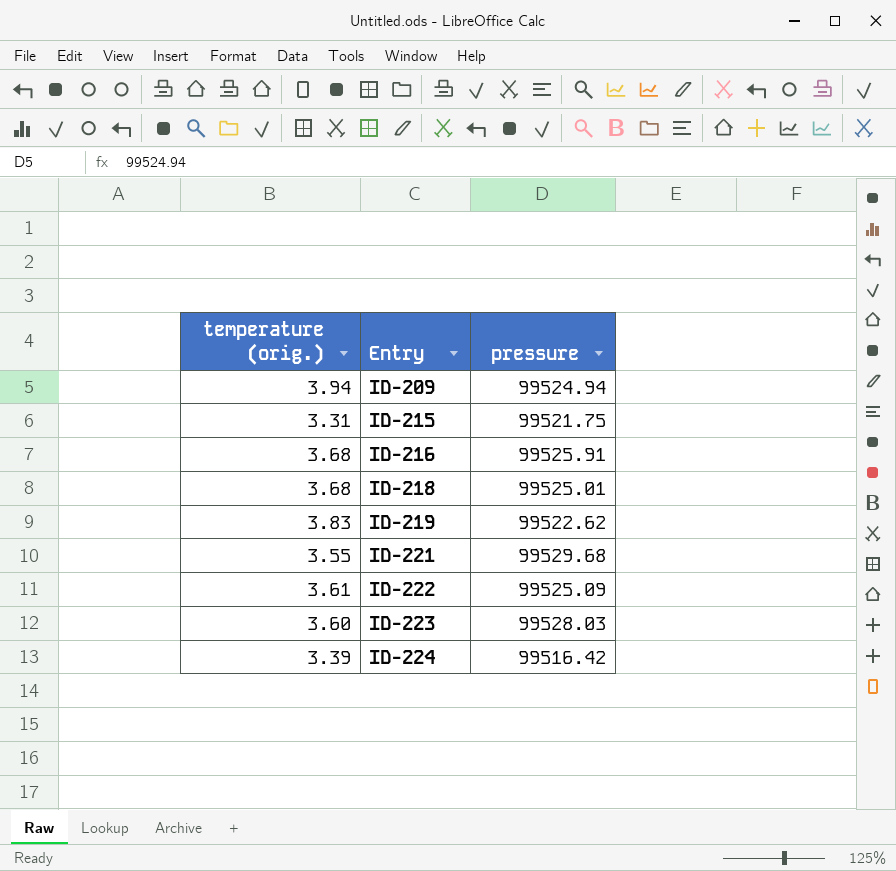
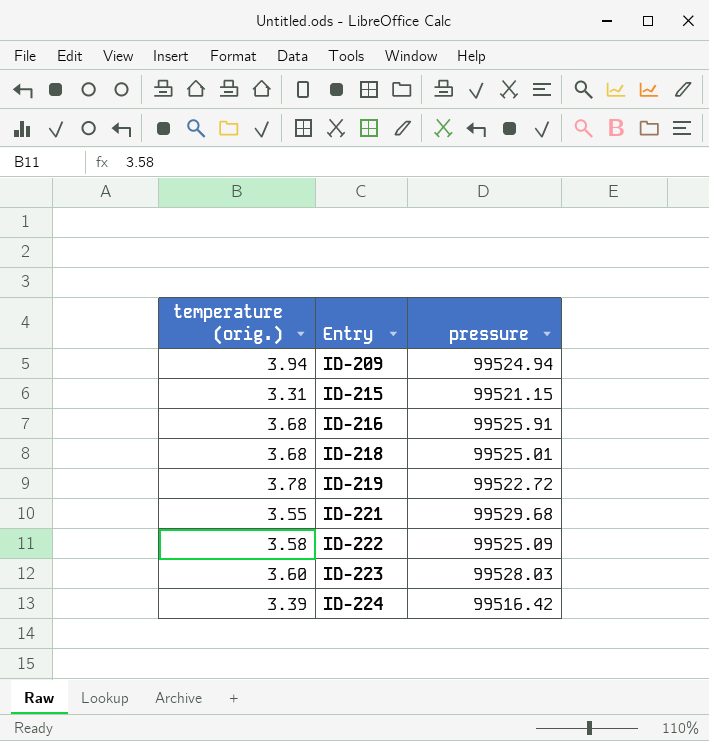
ID-215 | pressure: 99521.75 -> 99521.15
ID-219 | temperature (orig.): 3.83 -> 3.78
ID-219 | pressure: 99522.62 -> 99522.72
ID-222 | temperature (orig.): 3.61 -> 3.58

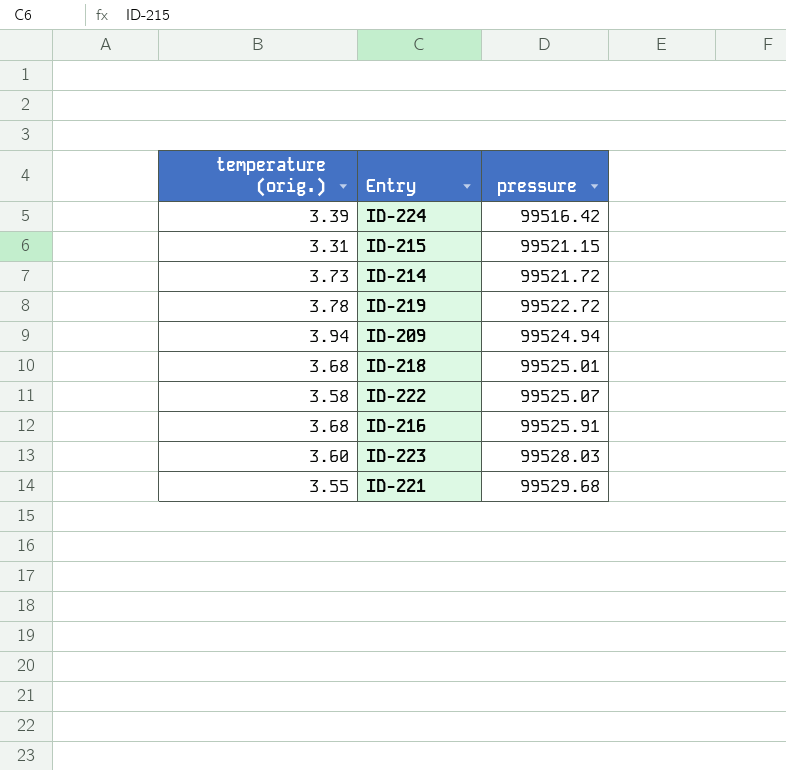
row order: Entry ascending -> pressure ascending
row ID-214: none -> 3.73 | 99521.72
ID-222 | pressure: 99525.09 -> 99525.07

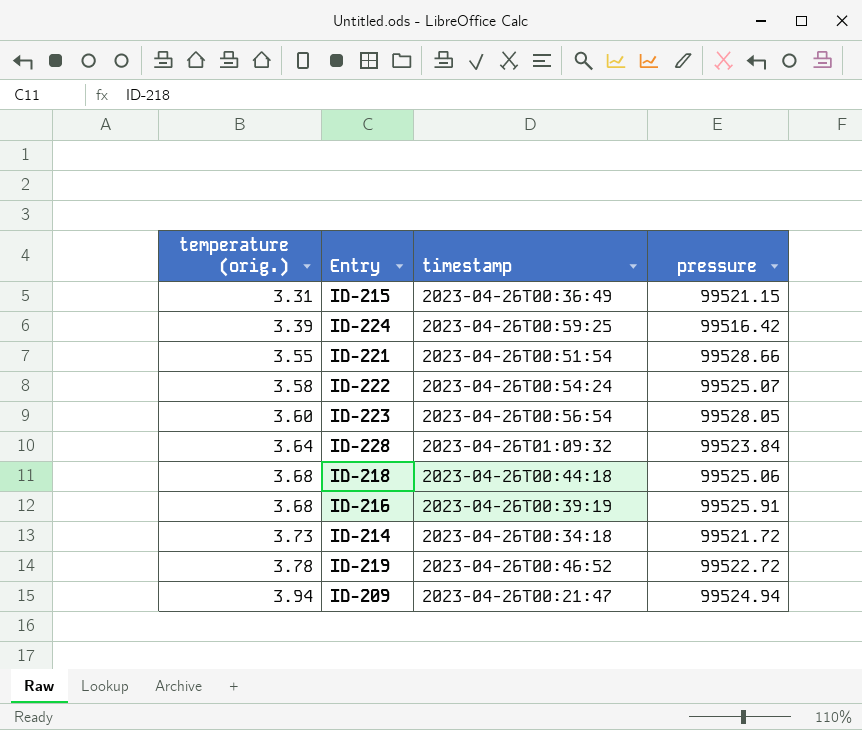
row order: pressure ascending -> temperature (orig.) ascending
column timestamp | position: none -> 3
ID-221 | pressure: 99529.68 -> 99528.66
ID-223 | pressure: 99528.03 -> 99528.05
row ID-228: none -> 3.64 | 2023-04-26T01:09:32 | 99523.84
ID-218 | pressure: 99525.01 -> 99525.06

